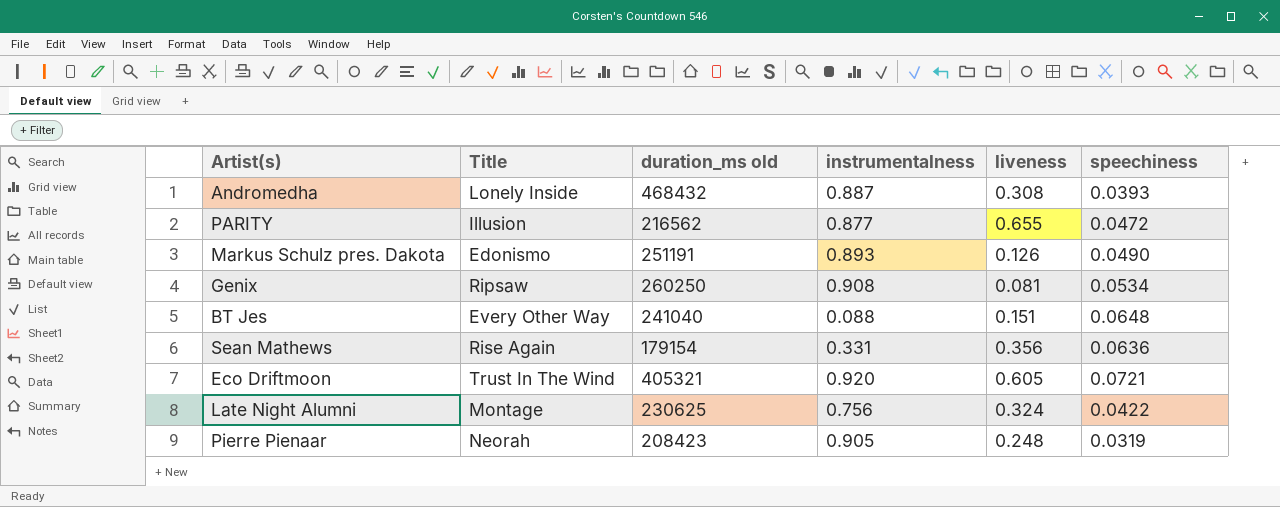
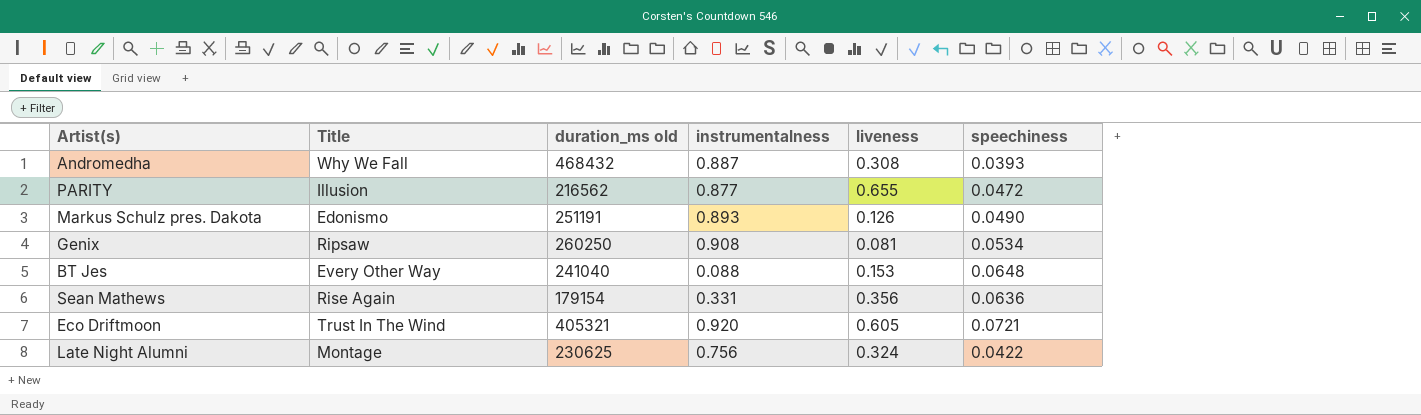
row Pierre Pienaar: Neorah | 208423 | 0.905 | 0.248 | 0.0319 -> none
Andromedha | Title: Lonely Inside -> Why We Fall
BT Jes | liveness: 0.151 -> 0.153

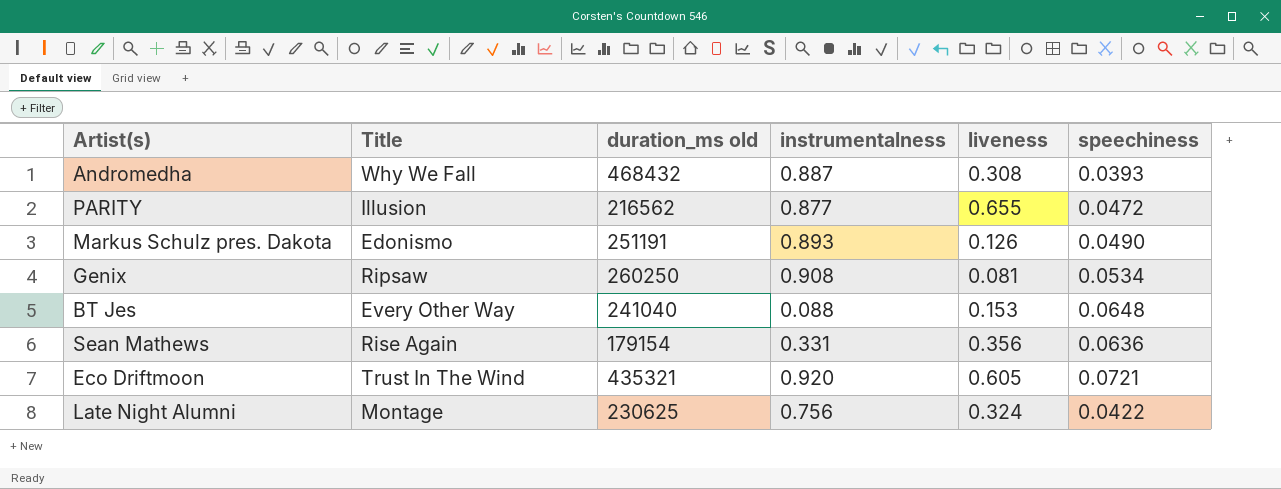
Eco Driftmoon | duration_ms old: 405321 -> 435321

